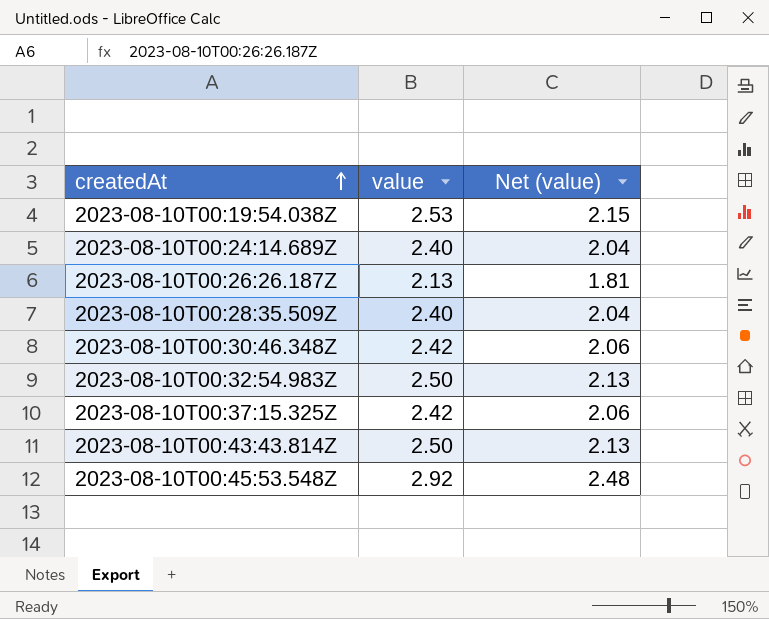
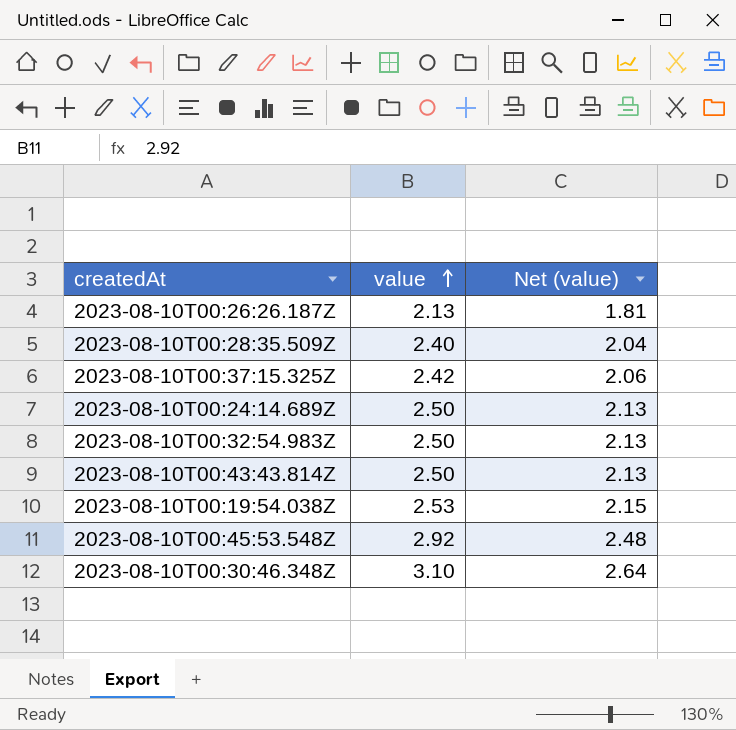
row order: createdAt ascending -> value ascending
2023-08-10T00:24:14.689Z | value: 2.40 -> 2.50
2023-08-10T00:24:14.689Z | Net (value): 2.04 -> 2.13
2023-08-10T00:30:46.348Z | value: 2.42 -> 3.10
2023-08-10T00:30:46.348Z | Net (value): 2.06 -> 2.64

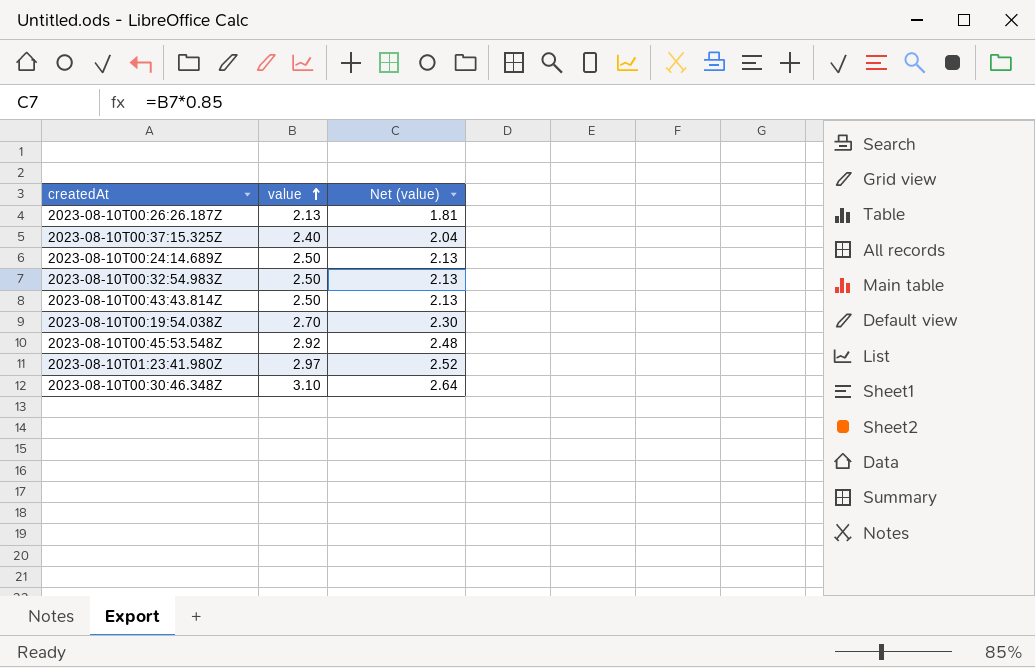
row 2023-08-10T00:28:35.509Z: 2.40 | 2.04 -> none
2023-08-10T00:37:15.325Z | value: 2.42 -> 2.40
2023-08-10T00:37:15.325Z | Net (value): 2.06 -> 2.04
2023-08-10T00:19:54.038Z | value: 2.53 -> 2.70
2023-08-10T00:19:54.038Z | Net (value): 2.15 -> 2.30
row 2023-08-10T01:23:41.980Z: none -> 2.97 | 2.52

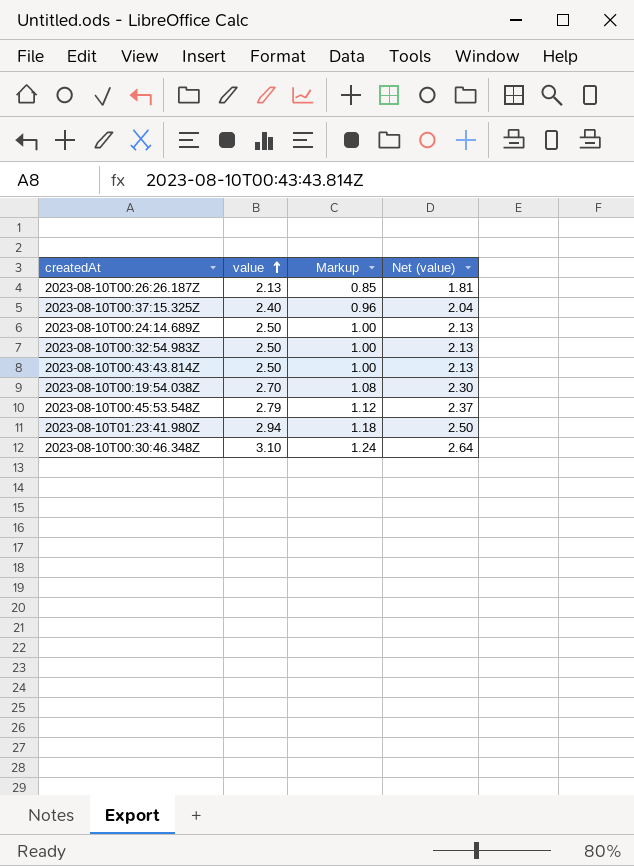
column Markup | formula: none -> [value] * 0.4
2023-08-10T00:45:53.548Z | value: 2.92 -> 2.79
2023-08-10T00:45:53.548Z | Net (value): 2.48 -> 2.37
2023-08-10T01:23:41.980Z | value: 2.97 -> 2.94
2023-08-10T01:23:41.980Z | Net (value): 2.52 -> 2.50

